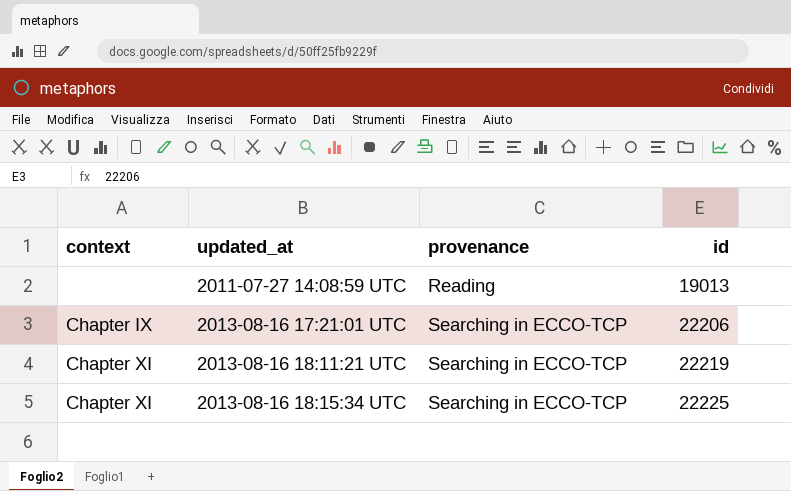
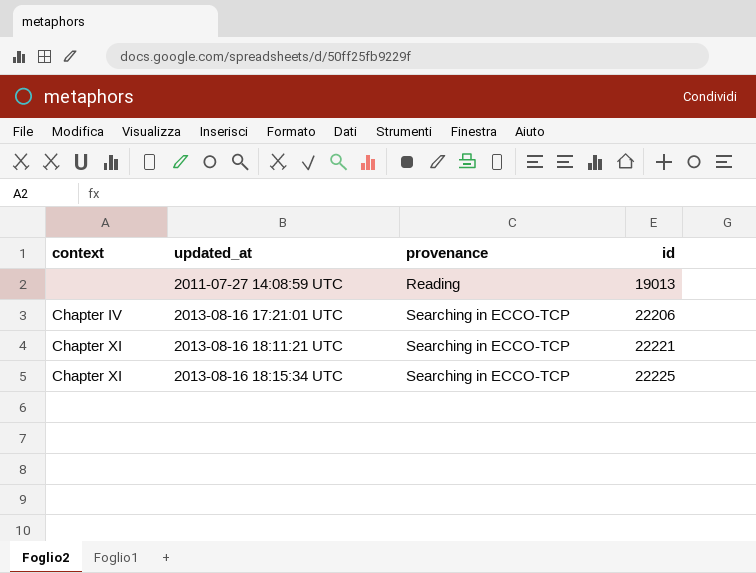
2013-08-16 17:21:01 UTC | context: Chapter IX -> Chapter IV
2013-08-16 18:11:21 UTC | id: 22219 -> 22221

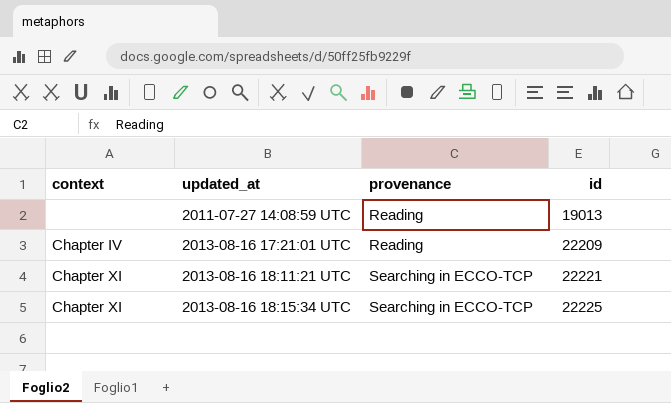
2013-08-16 17:21:01 UTC | provenance: Searching in ECCO-TCP -> Reading
2013-08-16 17:21:01 UTC | id: 22206 -> 22209

